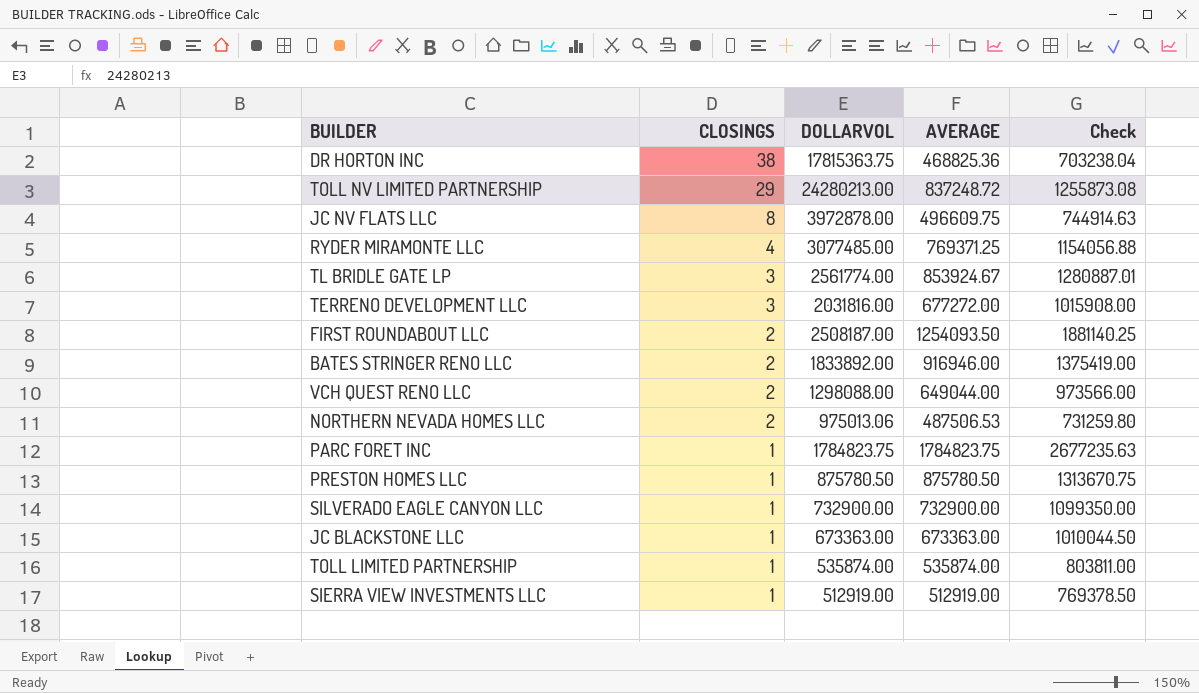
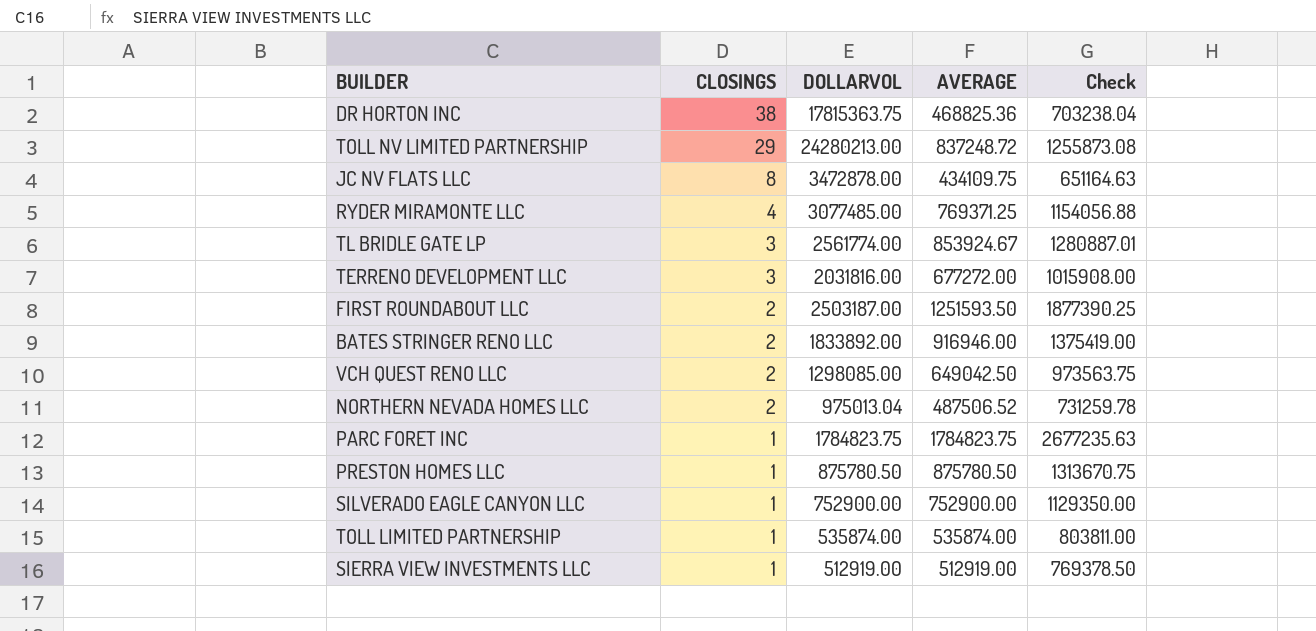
row JC BLACKSTONE LLC: 1 | 673363.00 | 673363.00 | 1010044.50 -> none
JC NV FLATS LLC | DOLLARVOL: 3972878.00 -> 3472878.00
JC NV FLATS LLC | AVERAGE: 496609.75 -> 434109.75
JC NV FLATS LLC | Check: 744914.63 -> 651164.63
FIRST ROUNDABOUT LLC | DOLLARVOL: 2508187.00 -> 2503187.00
FIRST ROUNDABOUT LLC | AVERAGE: 1254093.50 -> 1251593.50
FIRST ROUNDABOUT LLC | Check: 1881140.25 -> 1877390.25
VCH QUEST RENO LLC | DOLLARVOL: 1298088.00 -> 1298085.00
VCH QUEST RENO LLC | AVERAGE: 649044.00 -> 649042.50
VCH QUEST RENO LLC | Check: 973566.00 -> 973563.75
NORTHERN NEVADA HOMES LLC | DOLLARVOL: 975013.06 -> 975013.04
NORTHERN NEVADA HOMES LLC | AVERAGE: 487506.53 -> 487506.52
NORTHERN NEVADA HOMES LLC | Check: 731259.80 -> 731259.78
SILVERADO EAGLE CANYON LLC | DOLLARVOL: 732900.00 -> 752900.00
SILVERADO EAGLE CANYON LLC | AVERAGE: 732900.00 -> 752900.00
SILVERADO EAGLE CANYON LLC | Check: 1099350.00 -> 1129350.00

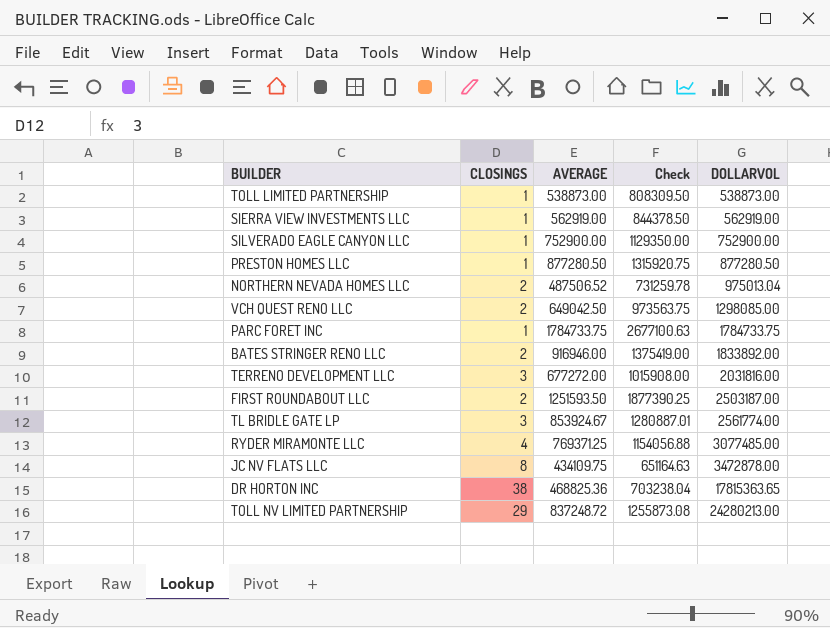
row order: CLOSINGS descending -> DOLLARVOL ascending
column DOLLARVOL | position: 3 -> 5
TOLL LIMITED PARTNERSHIP | AVERAGE: 535874.00 -> 538873.00
TOLL LIMITED PARTNERSHIP | Check: 803811.00 -> 808309.50
TOLL LIMITED PARTNERSHIP | DOLLARVOL: 535874.00 -> 538873.00
SIERRA VIEW INVESTMENTS LLC | AVERAGE: 512919.00 -> 562919.00
SIERRA VIEW INVESTMENTS LLC | Check: 769378.50 -> 844378.50
SIERRA VIEW INVESTMENTS LLC | DOLLARVOL: 512919.00 -> 562919.00
PRESTON HOMES LLC | AVERAGE: 875780.50 -> 877280.50
PRESTON HOMES LLC | Check: 1313670.75 -> 1315920.75
PRESTON HOMES LLC | DOLLARVOL: 875780.50 -> 877280.50
PARC FORET INC | AVERAGE: 1784823.75 -> 1784733.75
PARC FORET INC | Check: 2677235.63 -> 2677100.63
PARC FORET INC | DOLLARVOL: 1784823.75 -> 1784733.75
DR HORTON INC | DOLLARVOL: 17815363.75 -> 17815363.65

